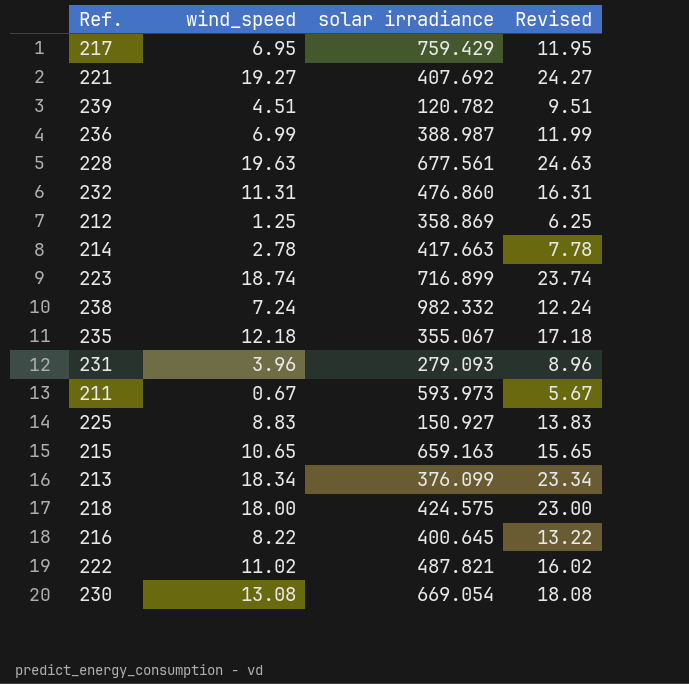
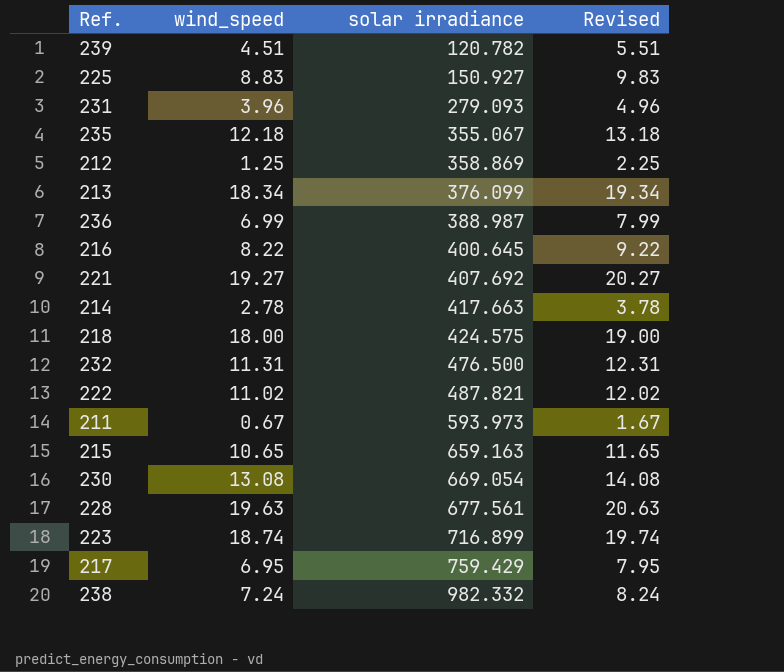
row order: none -> solar irradiance ascending
column Revised | formula: [wind_speed] + 5 -> [wind_speed] + 1
232 | solar irradiance: 476.860 -> 476.500

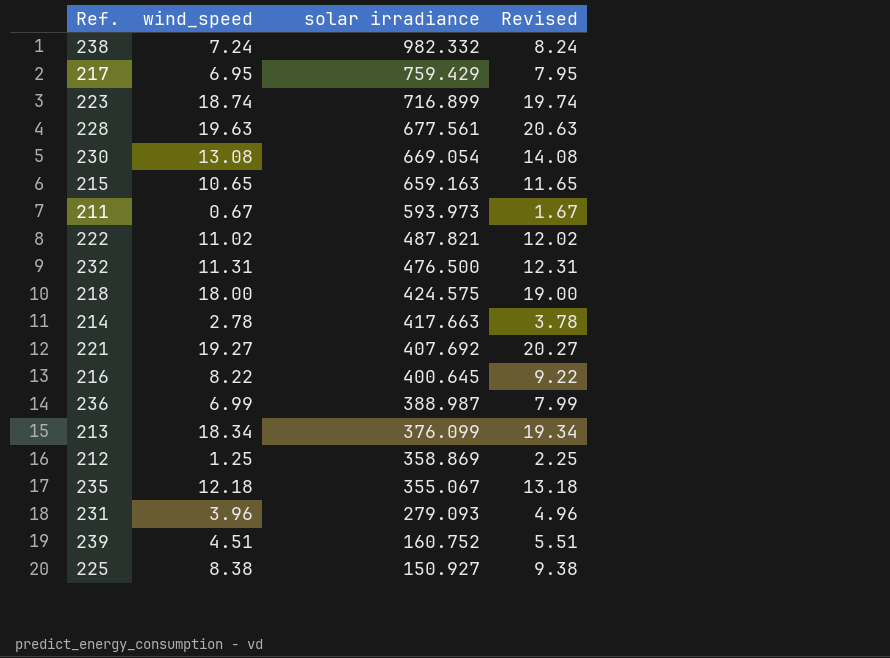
row order: solar irradiance ascending -> solar irradiance descending
239 | solar irradiance: 120.782 -> 160.752
225 | wind_speed: 8.83 -> 8.38
225 | Revised: 9.83 -> 9.38

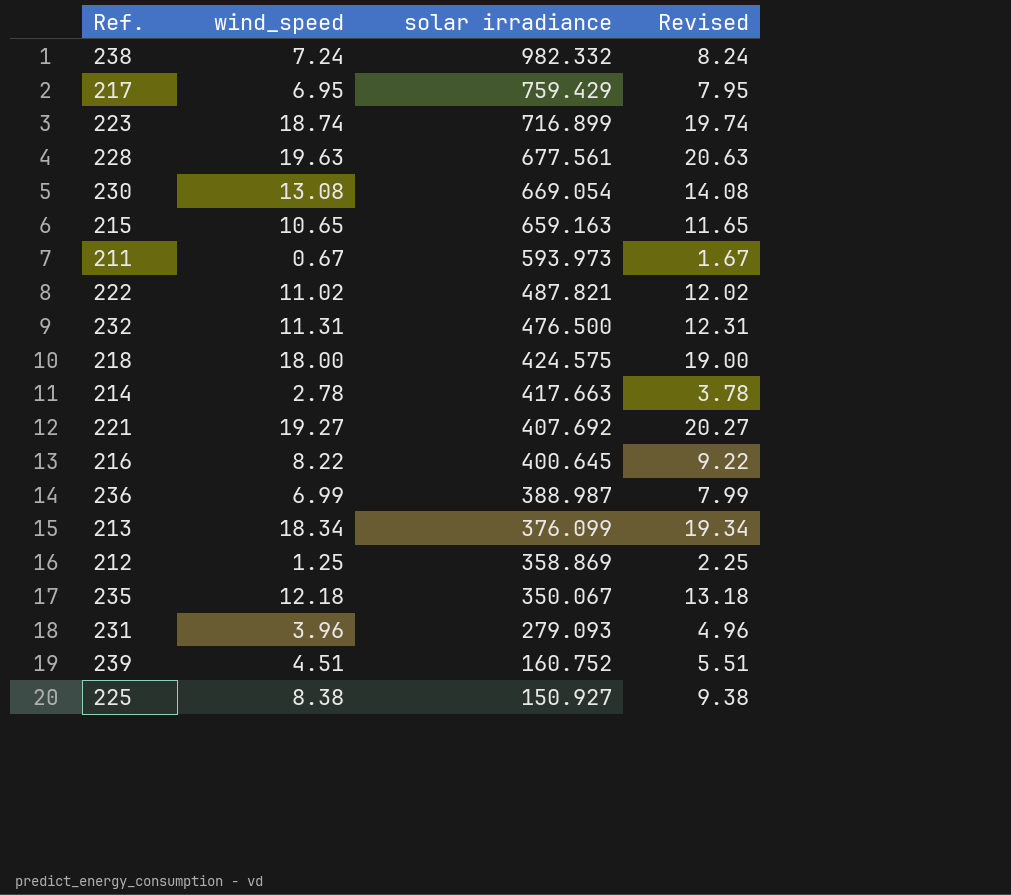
235 | solar irradiance: 355.067 -> 350.067

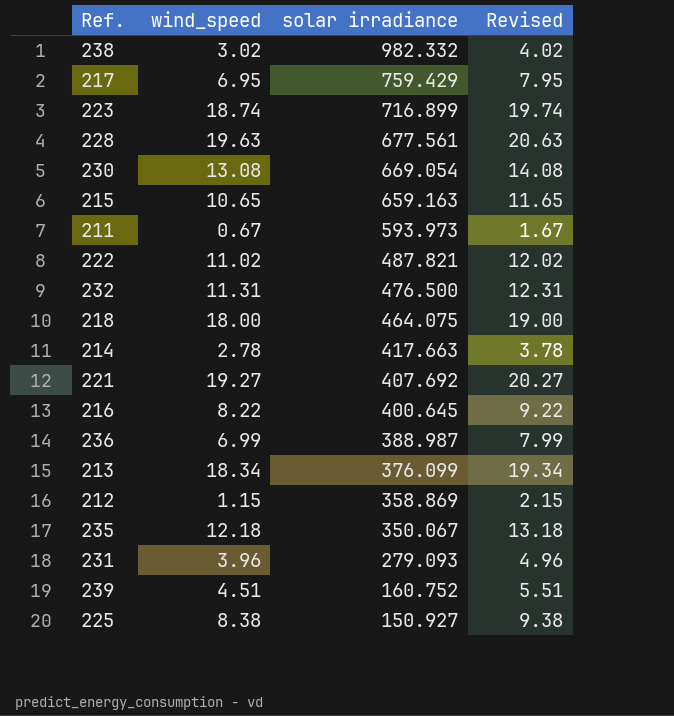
238 | wind_speed: 7.24 -> 3.02
238 | Revised: 8.24 -> 4.02
218 | solar irradiance: 424.575 -> 464.075
212 | wind_speed: 1.25 -> 1.15
212 | Revised: 2.25 -> 2.15

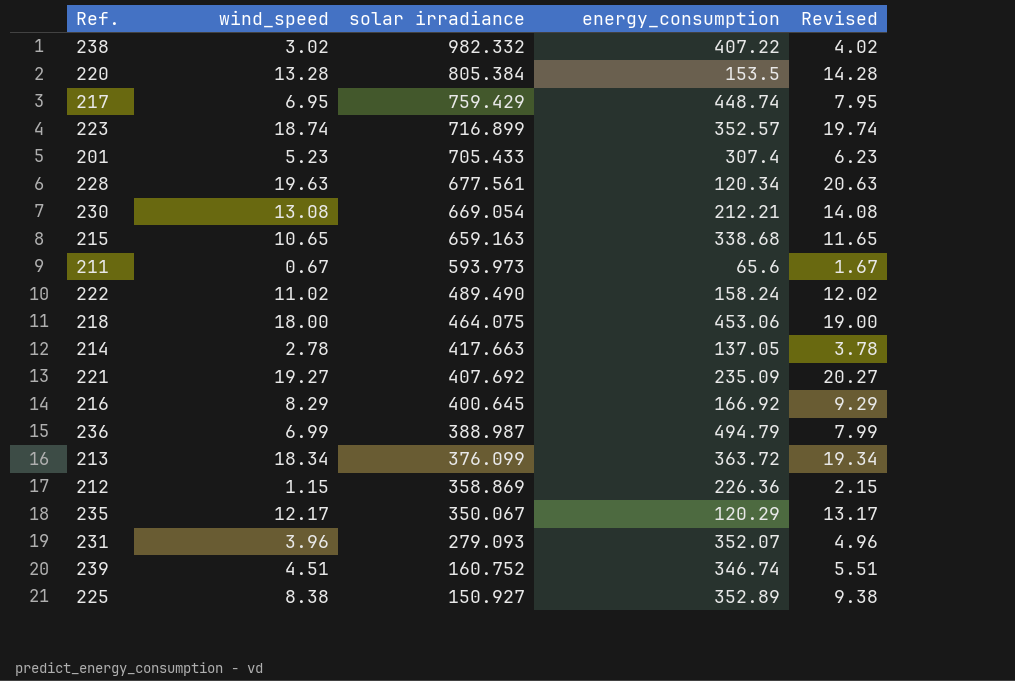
column energy_consumption | position: none -> 4
row 232: 11.31 | 476.500 | 12.31 -> none
row 220: none -> 13.28 | 805.384 | 153.5 | 14.28
row 201: none -> 5.23 | 705.433 | 307.4 | 6.23
222 | solar irradiance: 487.821 -> 489.490
216 | wind_speed: 8.22 -> 8.29
216 | Revised: 9.22 -> 9.29
235 | wind_speed: 12.18 -> 12.17
235 | Revised: 13.18 -> 13.17

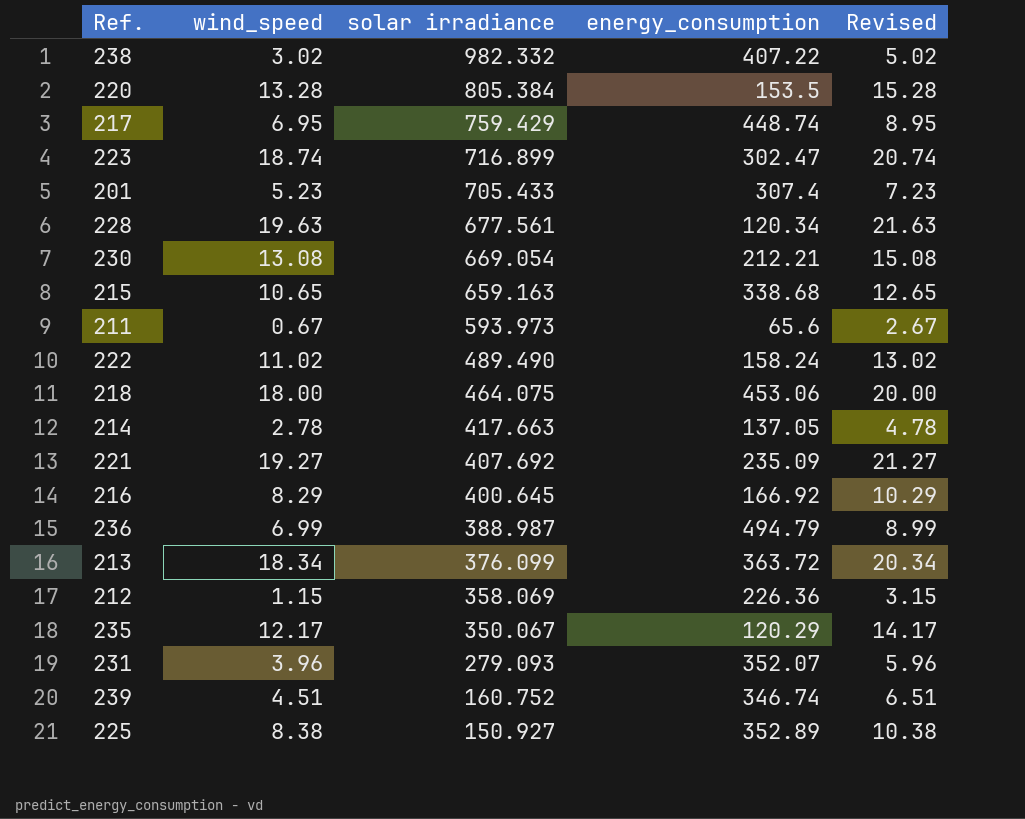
column Revised | formula: [wind_speed] + 1 -> [wind_speed] + 2
223 | energy_consumption: 352.57 -> 302.47
212 | solar irradiance: 358.869 -> 358.069

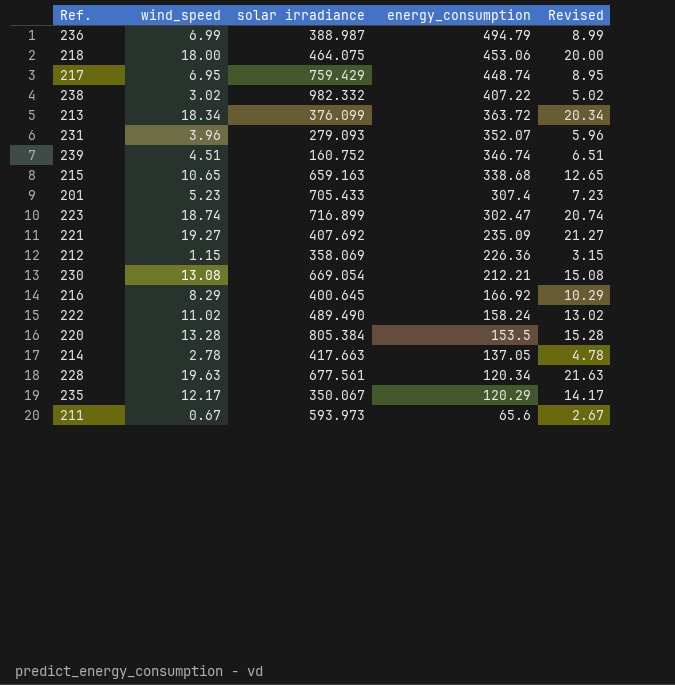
row order: solar irradiance descending -> energy_consumption descending
row 225: 8.38 | 150.927 | 352.89 | 10.38 -> none

